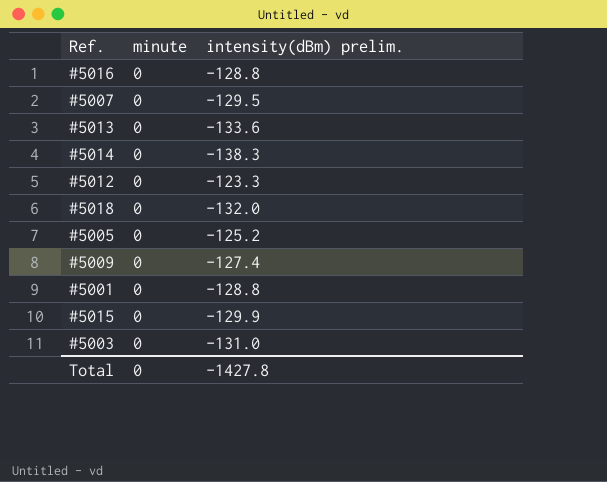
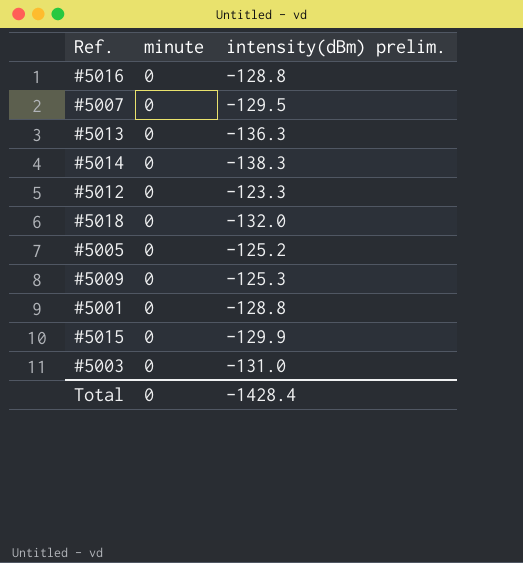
#5013 | intensity(dBm) prelim.: -133.6 -> -136.3
#5009 | intensity(dBm) prelim.: -127.4 -> -125.3
Total | intensity(dBm) prelim.: -1427.8 -> -1428.4

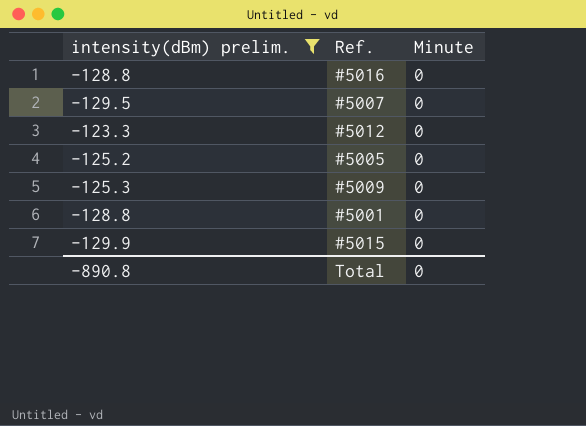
filter: none -> intensity(dBm) prelim. >= -129.9
column intensity(dBm) prelim. | position: 3 -> 1
column name: minute -> Minute
Total | intensity(dBm) prelim.: -1428.4 -> -890.8

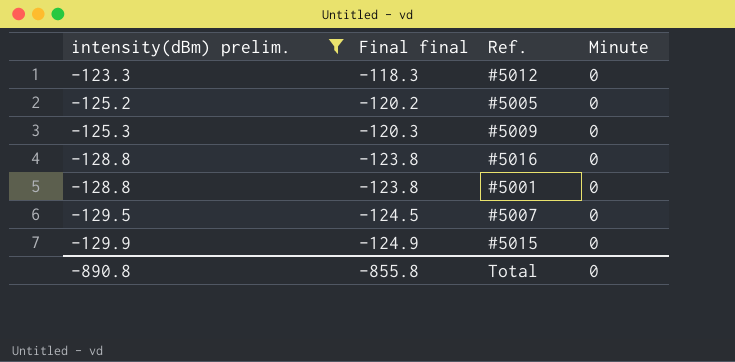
row order: none -> intensity(dBm) prelim. descending
column Final final | formula: none -> [intensity(dBm) prelim.] + 5

